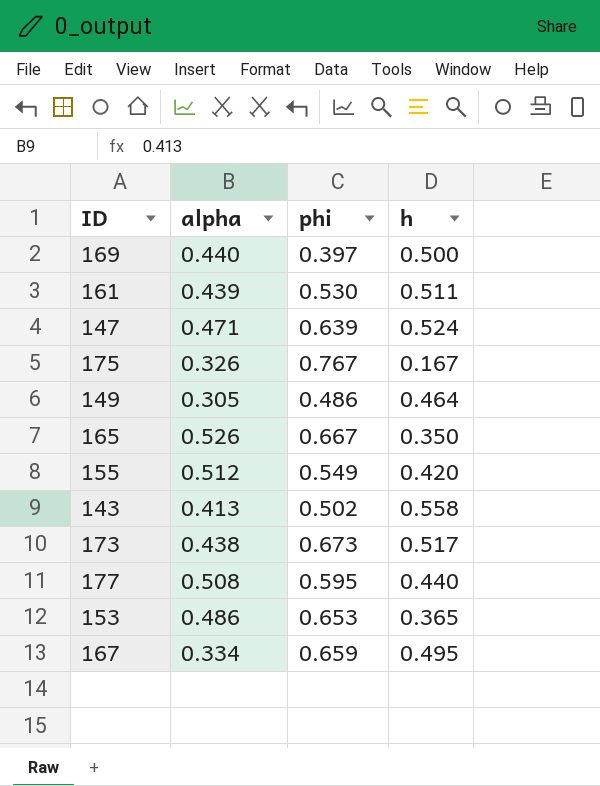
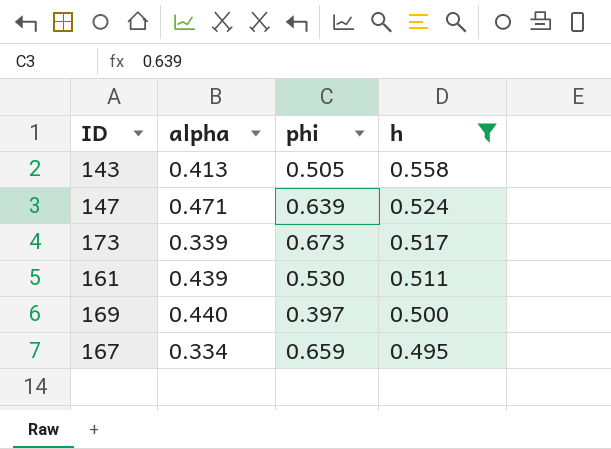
filter: none -> h >= 0.495
row order: none -> h descending
143 | phi: 0.502 -> 0.505
173 | alpha: 0.438 -> 0.339

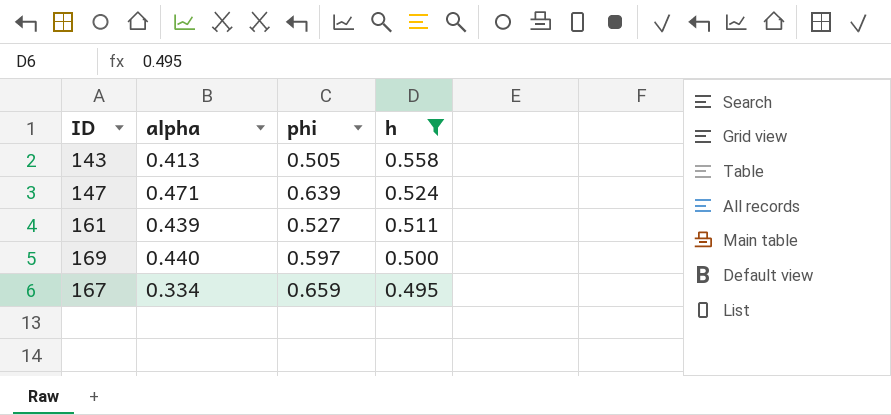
row 173: 0.339 | 0.673 | 0.517 -> none
161 | phi: 0.530 -> 0.527
169 | phi: 0.397 -> 0.597

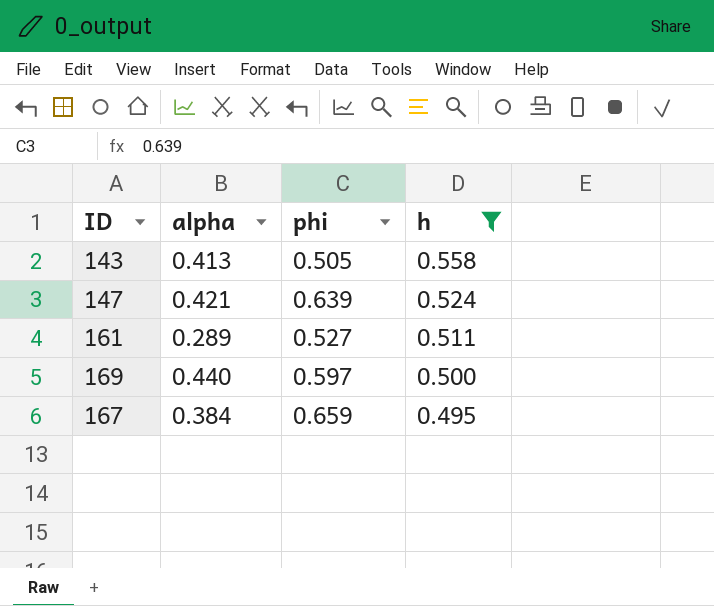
147 | alpha: 0.471 -> 0.421
161 | alpha: 0.439 -> 0.289
167 | alpha: 0.334 -> 0.384

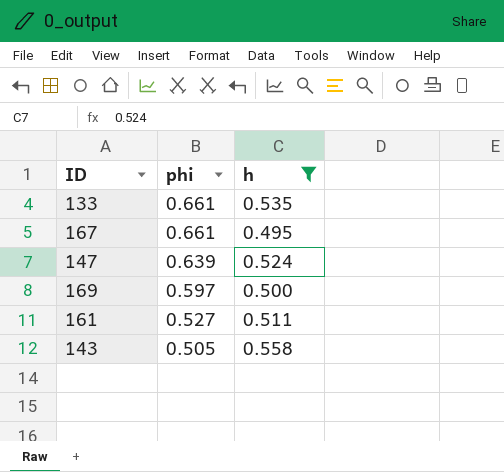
row order: h descending -> phi descending
column alpha | position: 2 -> none
row 133: none -> 0.661 | 0.535
167 | phi: 0.659 -> 0.661

